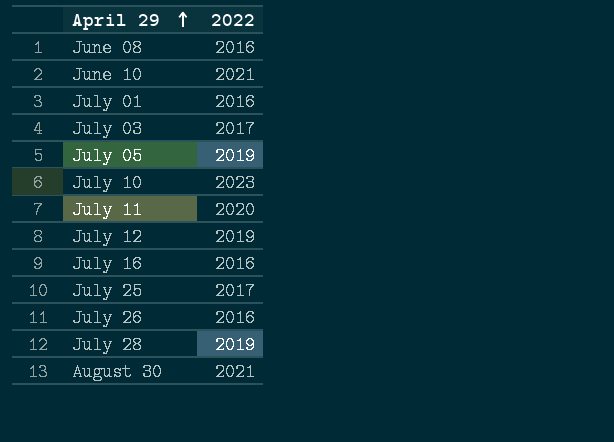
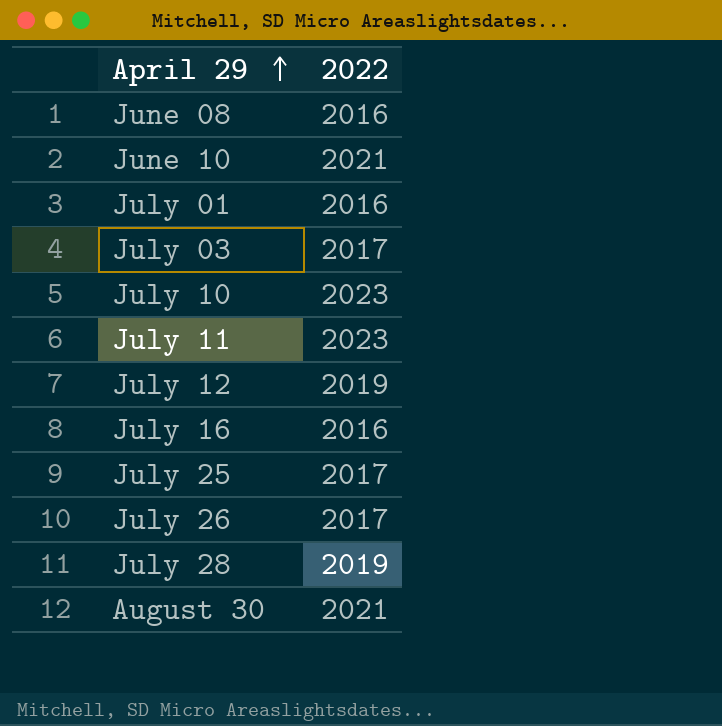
row July 05: 2019 -> none
July 11 | 2022: 2020 -> 2023
July 26 | 2022: 2016 -> 2017

